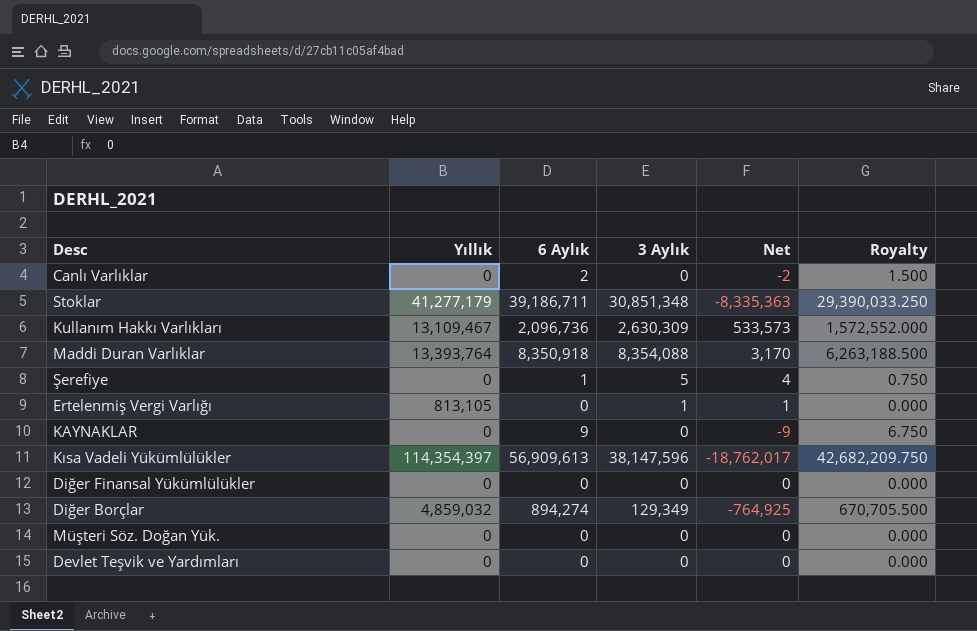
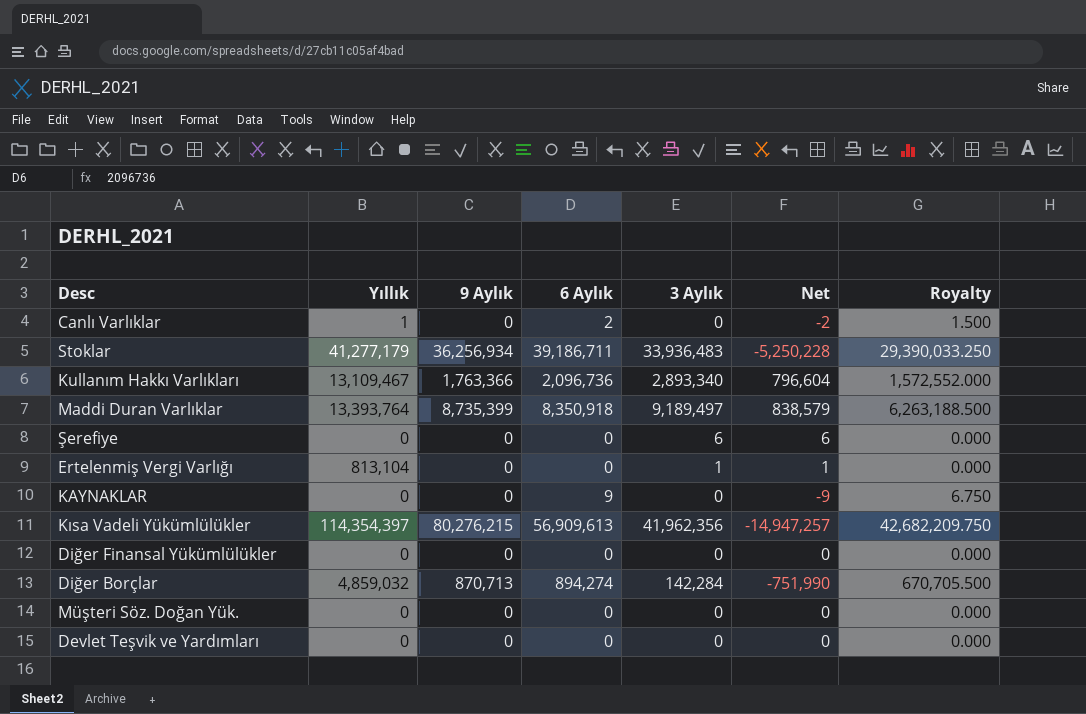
column 9 Aylık | position: none -> 3
Canlı Varlıklar | Yıllık: 0 -> 1
Stoklar | 3 Aylık: 30,851,348 -> 33,936,483
Stoklar | Net: -8,335,363 -> -5,250,228
Kullanım Hakkı Varlıkları | 3 Aylık: 2,630,309 -> 2,893,340
Kullanım Hakkı Varlıkları | Net: 533,573 -> 796,604
Maddi Duran Varlıklar | 3 Aylık: 8,354,088 -> 9,189,497
Maddi Duran Varlıklar | Net: 3,170 -> 838,579
Şerefiye | 6 Aylık: 1 -> 0
Şerefiye | 3 Aylık: 5 -> 6
Şerefiye | Net: 4 -> 6
Şerefiye | Royalty: 0.750 -> 0.000
Ertelenmiş Vergi Varlığı | Yıllık: 813,105 -> 813,104
Kısa Vadeli Yükümlülükler | 3 Aylık: 38,147,596 -> 41,962,356
Kısa Vadeli Yükümlülükler | Net: -18,762,017 -> -14,947,257
Diğer Borçlar | 3 Aylık: 129,349 -> 142,284
Diğer Borçlar | Net: -764,925 -> -751,990

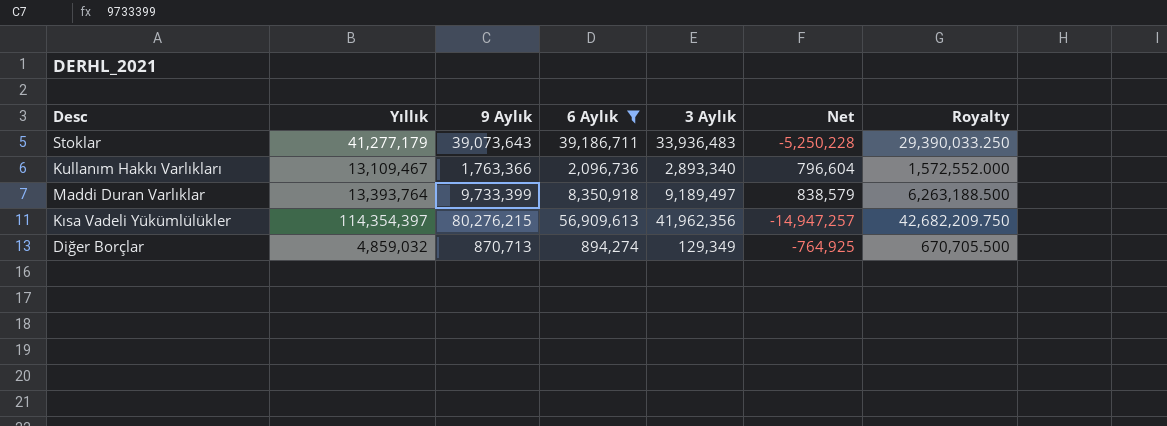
filter: none -> 6 Aylık >= 894,274
Stoklar | 9 Aylık: 36,256,934 -> 39,073,643
Maddi Duran Varlıklar | 9 Aylık: 8,735,399 -> 9,733,399
Diğer Borçlar | 3 Aylık: 142,284 -> 129,349
Diğer Borçlar | Net: -751,990 -> -764,925

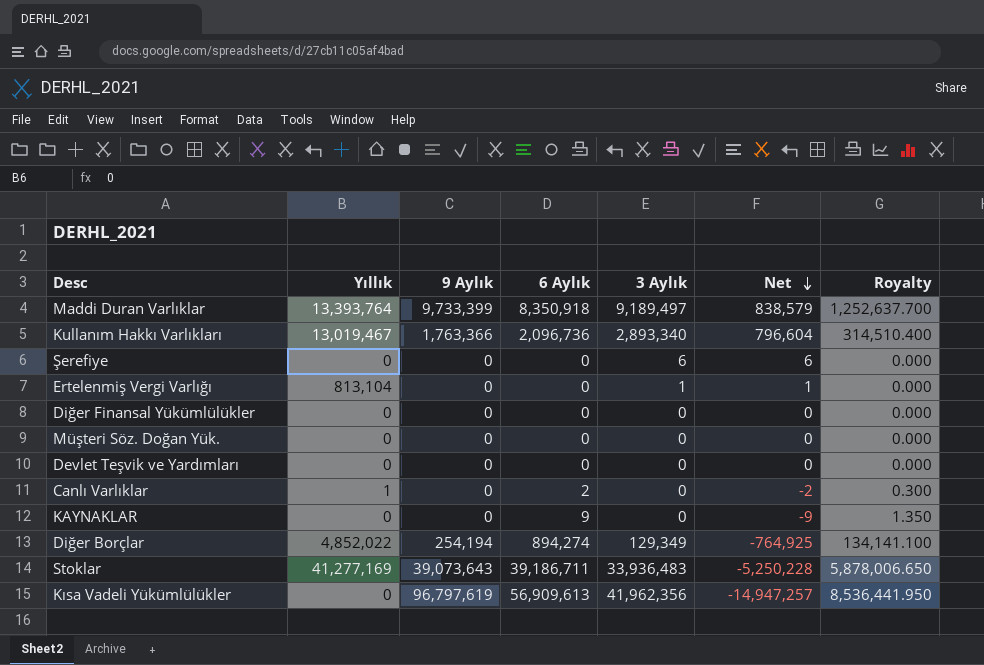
filter: 6 Aylık >= 894,274 -> none
row order: none -> Net descending
column Royalty | formula: [6 Aylık] * 0.75 -> [6 Aylık] * 0.15
Kullanım Hakkı Varlıkları | Yıllık: 13,109,467 -> 13,019,467
Diğer Borçlar | Yıllık: 4,859,032 -> 4,852,022
Diğer Borçlar | 9 Aylık: 870,713 -> 254,194
Stoklar | Yıllık: 41,277,179 -> 41,277,169
Kısa Vadeli Yükümlülükler | Yıllık: 114,354,397 -> 0
Kısa Vadeli Yükümlülükler | 9 Aylık: 80,276,215 -> 96,797,619

